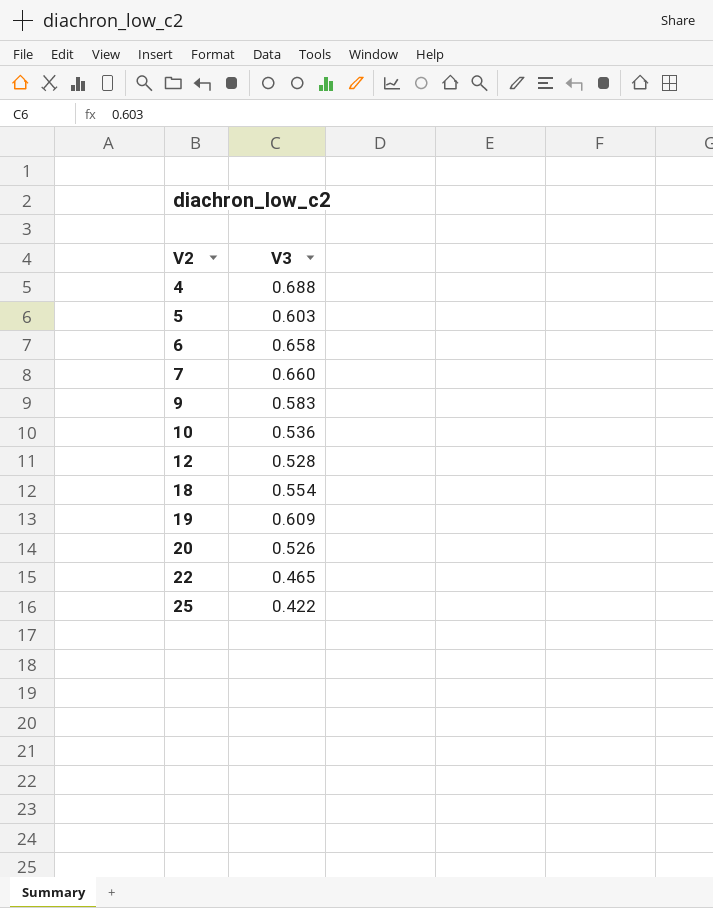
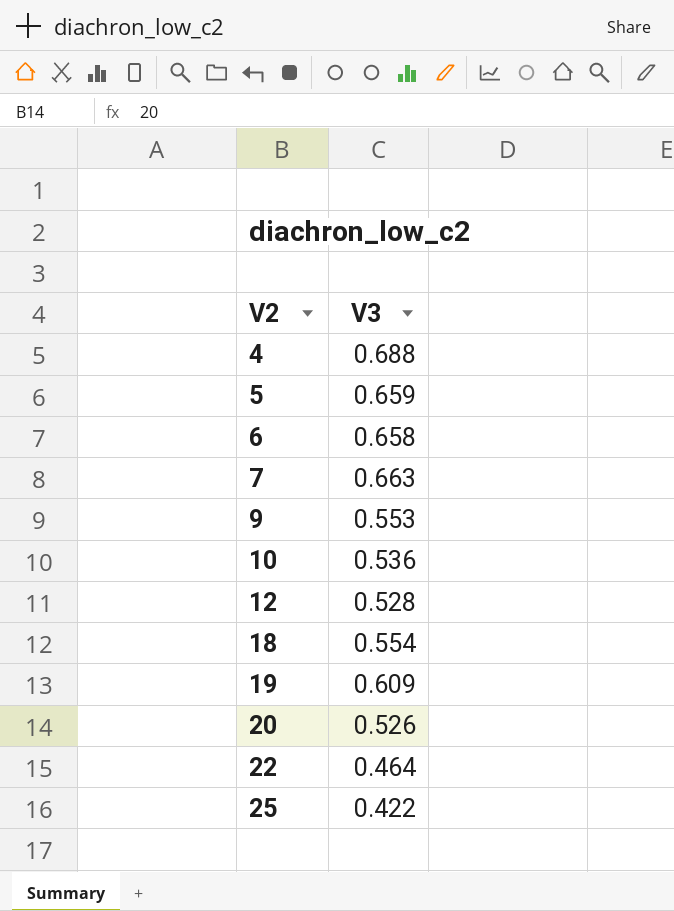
5 | V3: 0.603 -> 0.659
7 | V3: 0.660 -> 0.663
9 | V3: 0.583 -> 0.553
22 | V3: 0.465 -> 0.464

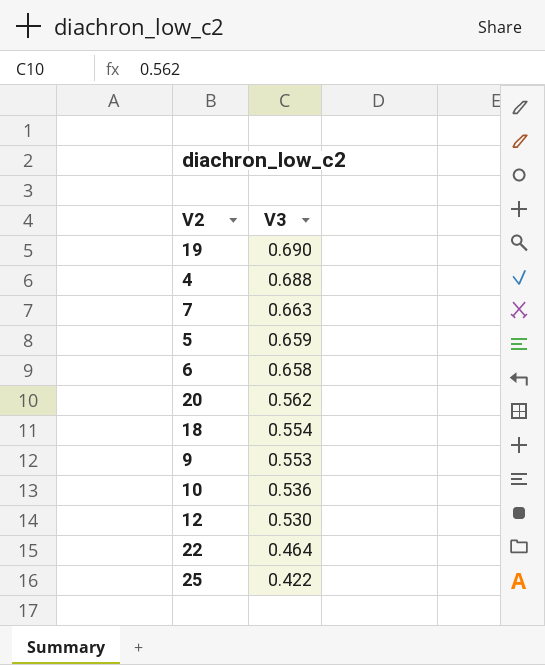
row order: V2 ascending -> V3 descending
19 | V3: 0.609 -> 0.690
20 | V3: 0.526 -> 0.562
12 | V3: 0.528 -> 0.530

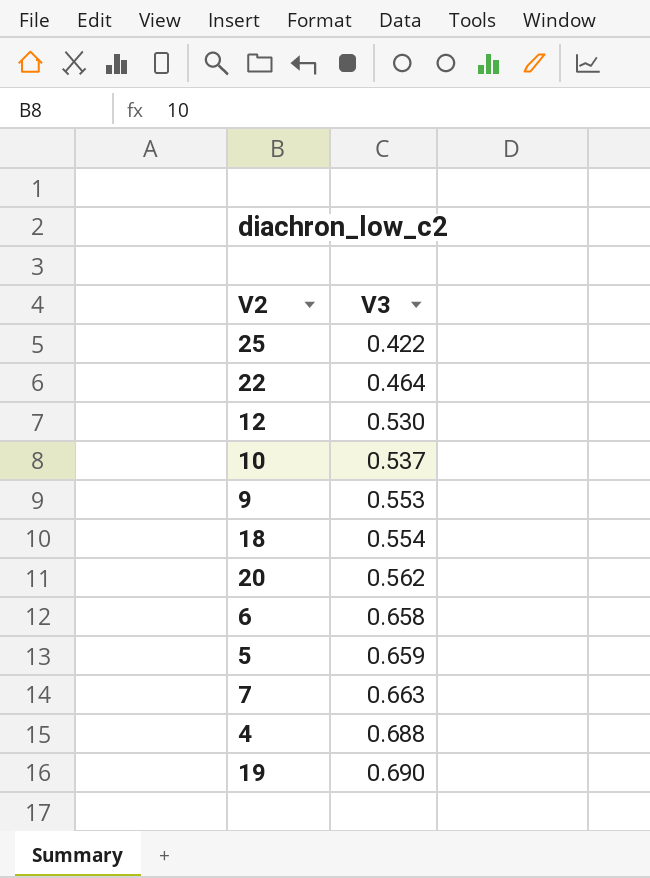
row order: V3 descending -> V3 ascending
10 | V3: 0.536 -> 0.537

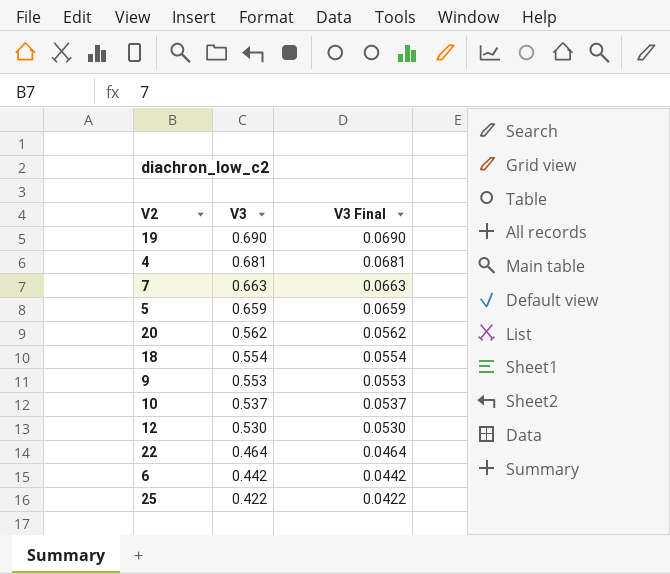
row order: V3 ascending -> V3 descending
column V3 Final | formula: none -> [V3] * 0.1
4 | V3: 0.688 -> 0.681
6 | V3: 0.658 -> 0.442

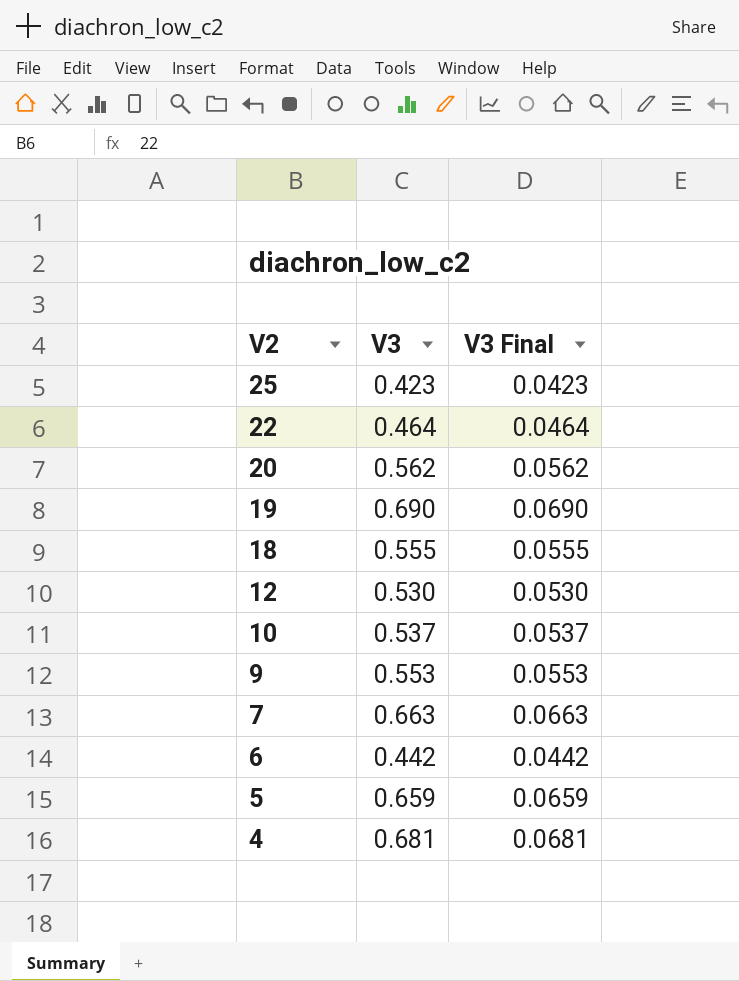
row order: V3 descending -> V2 descending
25 | V3: 0.422 -> 0.423
25 | V3 Final: 0.0422 -> 0.0423
18 | V3: 0.554 -> 0.555
18 | V3 Final: 0.0554 -> 0.0555

